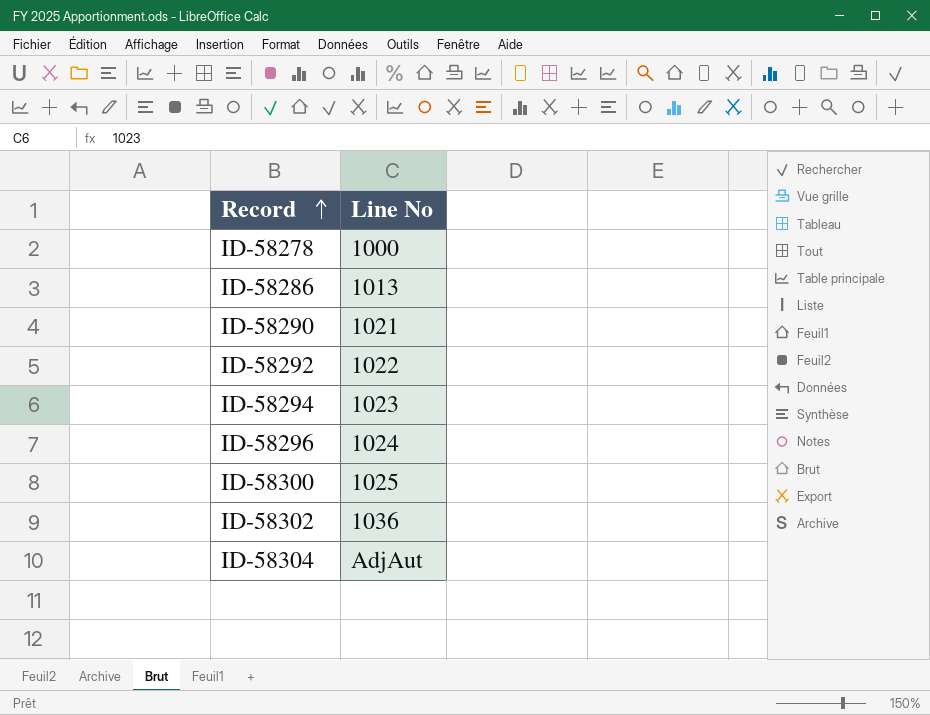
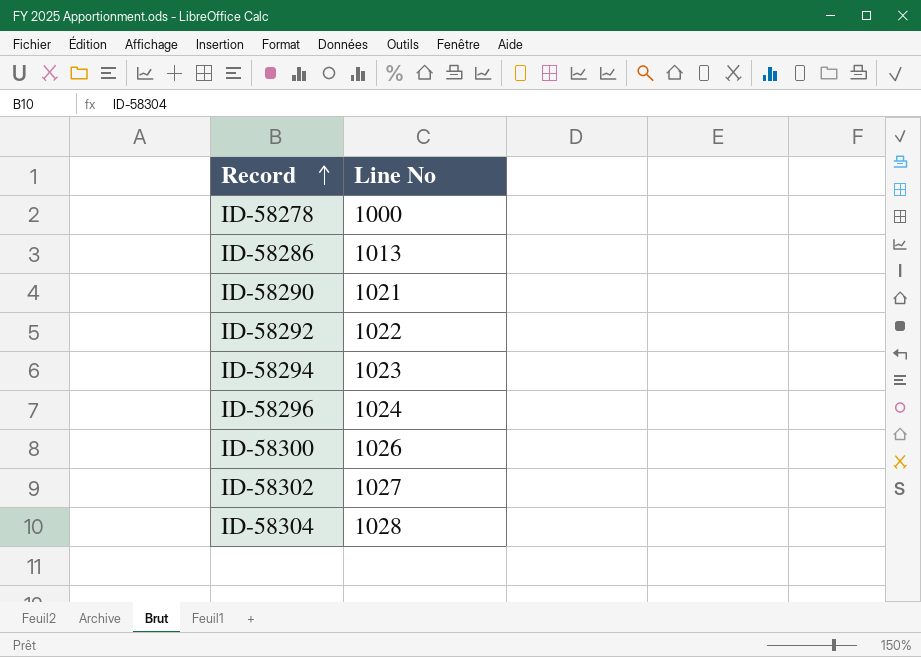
ID-58300 | Line No: 1025 -> 1026
ID-58302 | Line No: 1036 -> 1027
ID-58304 | Line No: AdjAut -> 1028

